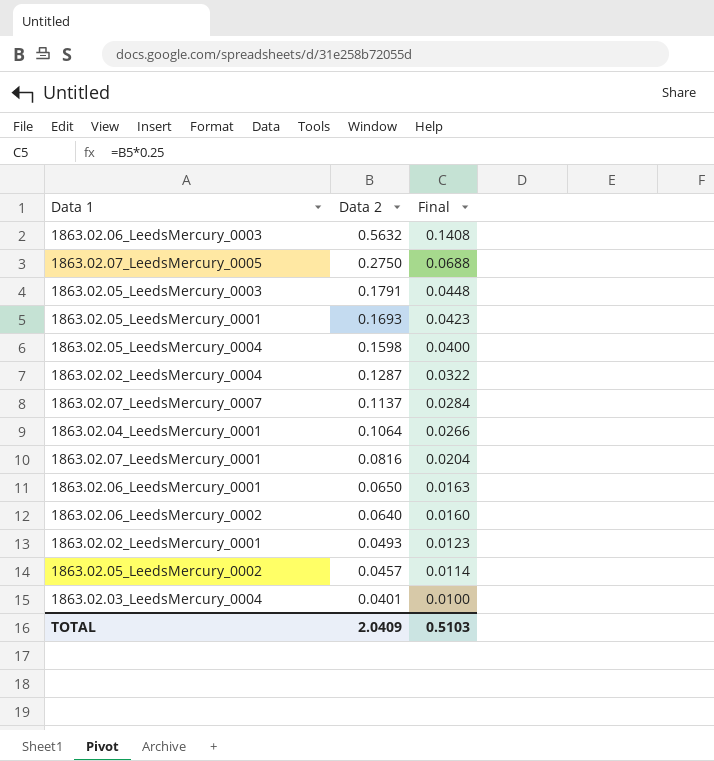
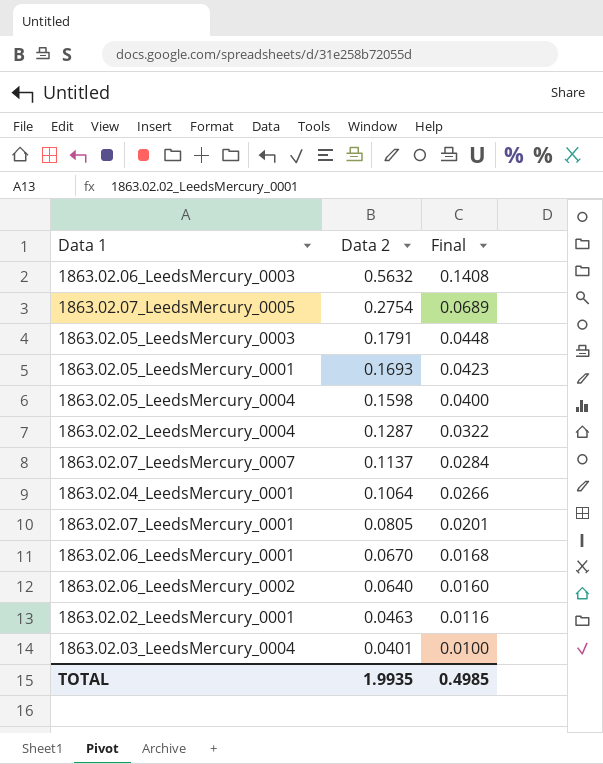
row 1863.02.05_LeedsMercury_0002: 0.0457 | 0.0114 -> none
1863.02.07_LeedsMercury_0005 | Data 2: 0.2750 -> 0.2754
1863.02.07_LeedsMercury_0005 | Final: 0.0688 -> 0.0689
1863.02.07_LeedsMercury_0001 | Data 2: 0.0816 -> 0.0805
1863.02.07_LeedsMercury_0001 | Final: 0.0204 -> 0.0201
1863.02.06_LeedsMercury_0001 | Data 2: 0.0650 -> 0.0670
1863.02.06_LeedsMercury_0001 | Final: 0.0163 -> 0.0168
1863.02.02_LeedsMercury_0001 | Data 2: 0.0493 -> 0.0463
1863.02.02_LeedsMercury_0001 | Final: 0.0123 -> 0.0116
TOTAL | Data 2: 2.0409 -> 1.9935
TOTAL | Final: 0.5103 -> 0.4985

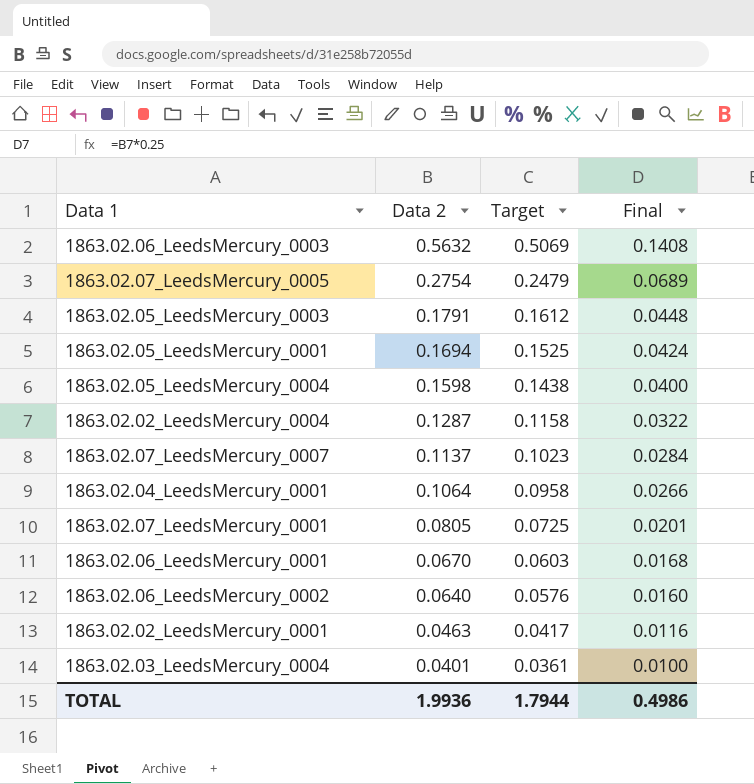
column Target | formula: none -> [Data 2] * 0.9
1863.02.05_LeedsMercury_0001 | Data 2: 0.1693 -> 0.1694
1863.02.05_LeedsMercury_0001 | Final: 0.0423 -> 0.0424
TOTAL | Data 2: 1.9935 -> 1.9936
TOTAL | Final: 0.4985 -> 0.4986

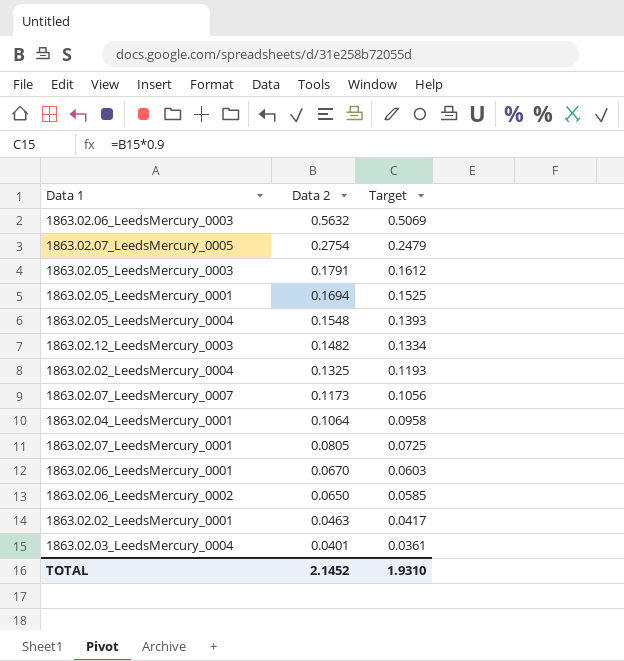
column Final | formula: [Data 2] * 0.25 -> none
1863.02.05_LeedsMercury_0004 | Data 2: 0.1598 -> 0.1548
1863.02.05_LeedsMercury_0004 | Target: 0.1438 -> 0.1393
row 1863.02.12_LeedsMercury_0003: none -> 0.1482 | 0.1334
1863.02.02_LeedsMercury_0004 | Data 2: 0.1287 -> 0.1325
1863.02.02_LeedsMercury_0004 | Target: 0.1158 -> 0.1193
1863.02.07_LeedsMercury_0007 | Data 2: 0.1137 -> 0.1173
1863.02.07_LeedsMercury_0007 | Target: 0.1023 -> 0.1056
1863.02.06_LeedsMercury_0002 | Data 2: 0.0640 -> 0.0650
1863.02.06_LeedsMercury_0002 | Target: 0.0576 -> 0.0585
TOTAL | Data 2: 1.9936 -> 2.1452
TOTAL | Target: 1.7944 -> 1.9310

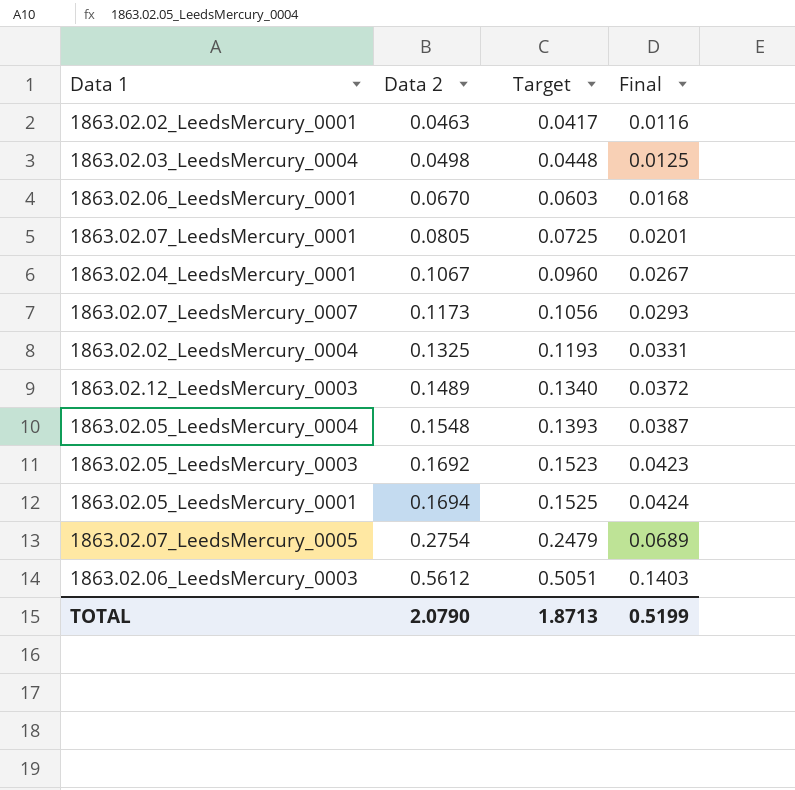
row order: Data 2 descending -> Data 2 ascending
column Final | formula: none -> [Data 2] * 0.25
row 1863.02.06_LeedsMercury_0002: 0.0650 | 0.0585 -> none
1863.02.03_LeedsMercury_0004 | Data 2: 0.0401 -> 0.0498
1863.02.03_LeedsMercury_0004 | Target: 0.0361 -> 0.0448
1863.02.04_LeedsMercury_0001 | Data 2: 0.1064 -> 0.1067
1863.02.04_LeedsMercury_0001 | Target: 0.0958 -> 0.0960
1863.02.12_LeedsMercury_0003 | Data 2: 0.1482 -> 0.1489
1863.02.12_LeedsMercury_0003 | Target: 0.1334 -> 0.1340
1863.02.05_LeedsMercury_0003 | Data 2: 0.1791 -> 0.1692
1863.02.05_LeedsMercury_0003 | Target: 0.1612 -> 0.1523
1863.02.06_LeedsMercury_0003 | Data 2: 0.5632 -> 0.5612
1863.02.06_LeedsMercury_0003 | Target: 0.5069 -> 0.5051
TOTAL | Data 2: 2.1452 -> 2.0790
TOTAL | Target: 1.9310 -> 1.8713

